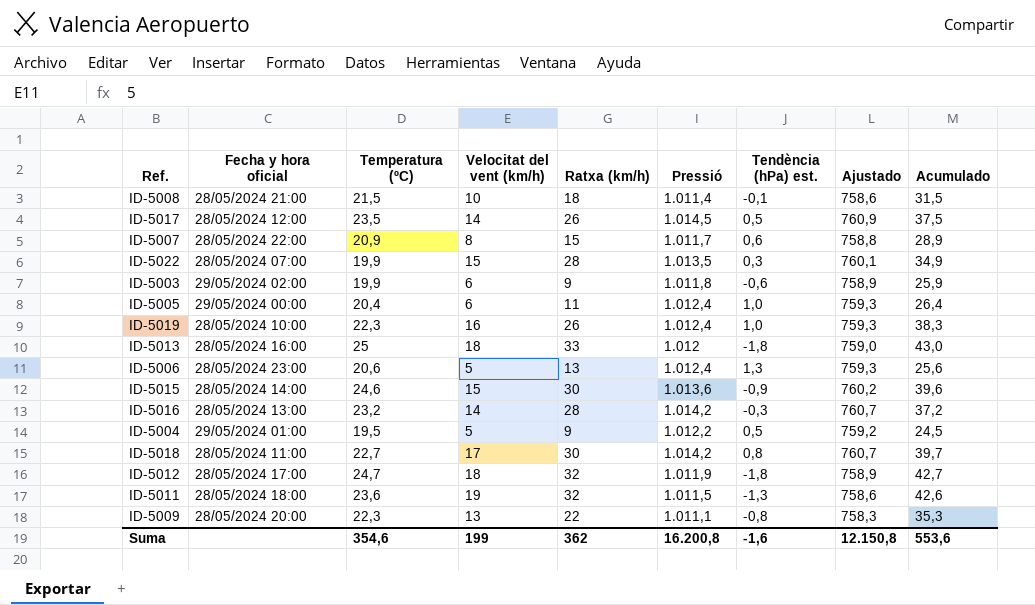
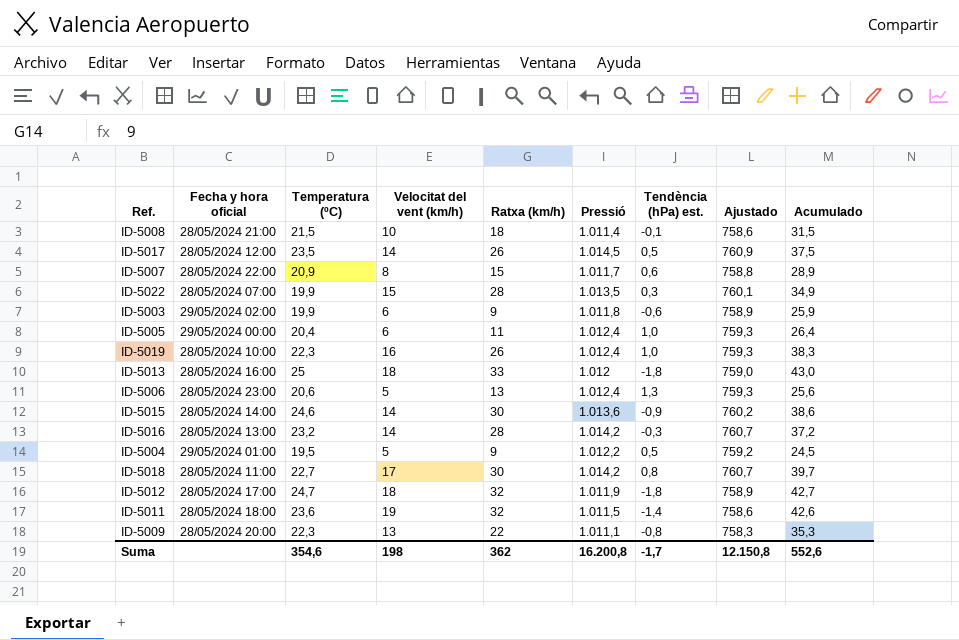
ID-5015 | Velocitat del vent (km/h): 15 -> 14
ID-5015 | Acumulado: 39,6 -> 38,6
ID-5011 | Tendència (hPa) est.: -1,3 -> -1,4
Suma | Velocitat del vent (km/h): 199 -> 198
Suma | Tendència (hPa) est.: -1,6 -> -1,7
Suma | Acumulado: 553,6 -> 552,6

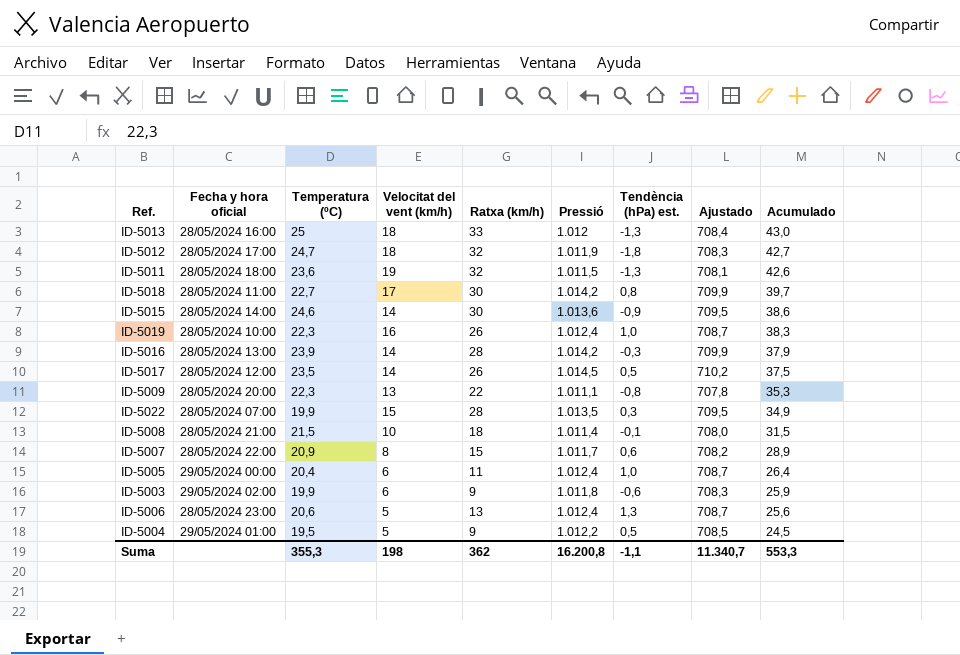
row order: none -> Acumulado descending
column Ajustado | formula: [Pressió] * 0,75 -> [Pressió] * 0,7
ID-5013 | Tendència (hPa) est.: -1,8 -> -1,3
ID-5011 | Tendència (hPa) est.: -1,4 -> -1,3
ID-5016 | Temperatura (ºC): 23,2 -> 23,9
ID-5016 | Acumulado: 37,2 -> 37,9
Suma | Temperatura (ºC): 354,6 -> 355,3
Suma | Tendència (hPa) est.: -1,7 -> -1,1
Suma | Ajustado: 12.150,8 -> 11.340,7
Suma | Acumulado: 552,6 -> 553,3

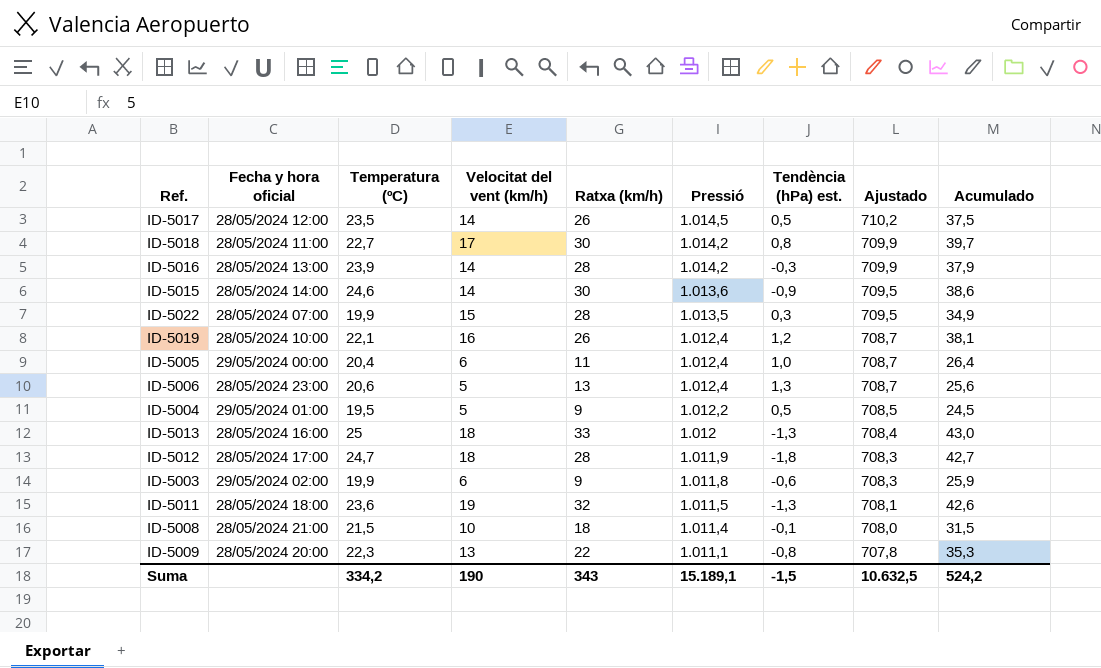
row order: Acumulado descending -> Pressió descending
row ID-5007: 28/05/2024 22:00 | 20,9 | 8 | 15 | 1.011,7 | 0,6 | 708,2 | 28,9 -> none
ID-5019 | Temperatura (ºC): 22,3 -> 22,1
ID-5019 | Tendència (hPa) est.: 1,0 -> 1,2
ID-5019 | Acumulado: 38,3 -> 38,1
ID-5012 | Ratxa (km/h): 32 -> 28
Suma | Temperatura (ºC): 355,3 -> 334,2
Suma | Velocitat del vent (km/h): 198 -> 190
Suma | Ratxa (km/h): 362 -> 343
Suma | Pressió: 16.200,8 -> 15.189,1
Suma | Tendència (hPa) est.: -1,1 -> -1,5
Suma | Ajustado: 11.340,7 -> 10.632,5
Suma | Acumulado: 553,3 -> 524,2

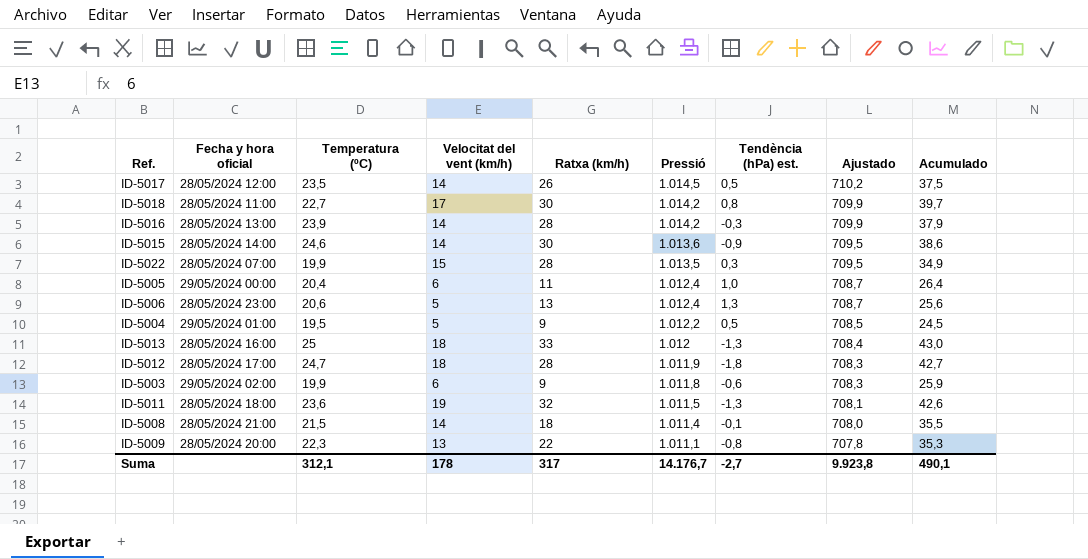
row ID-5019: 28/05/2024 10:00 | 22,1 | 16 | 26 | 1.012,4 | 1,2 | 708,7 | 38,1 -> none
ID-5008 | Velocitat del vent (km/h): 10 -> 14
ID-5008 | Acumulado: 31,5 -> 35,5
Suma | Temperatura (ºC): 334,2 -> 312,1
Suma | Velocitat del vent (km/h): 190 -> 178
Suma | Ratxa (km/h): 343 -> 317
Suma | Pressió: 15.189,1 -> 14.176,7
Suma | Tendència (hPa) est.: -1,5 -> -2,7
Suma | Ajustado: 10.632,5 -> 9.923,8
Suma | Acumulado: 524,2 -> 490,1

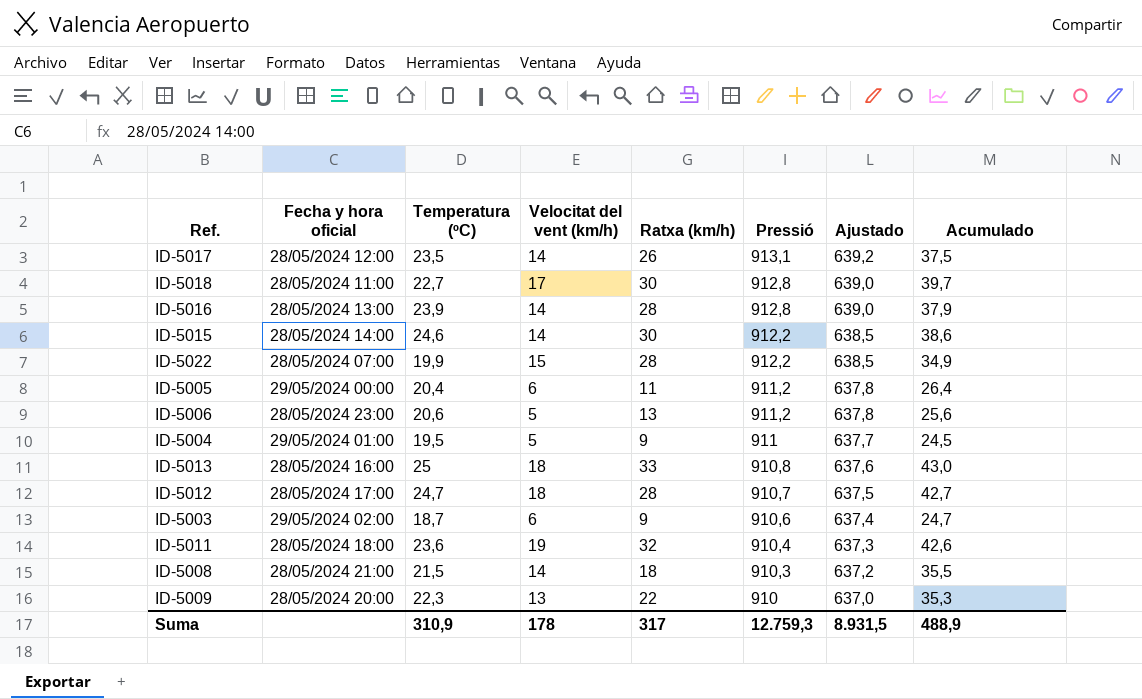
column Tendència (hPa) est. | position: 7 -> none
ID-5017 | Pressió: 1.014,5 -> 913,1
ID-5017 | Ajustado: 710,2 -> 639,2
ID-5018 | Pressió: 1.014,2 -> 912,8
ID-5018 | Ajustado: 709,9 -> 639,0
ID-5016 | Pressió: 1.014,2 -> 912,8
ID-5016 | Ajustado: 709,9 -> 639,0
ID-5015 | Pressió: 1.013,6 -> 912,2
ID-5015 | Ajustado: 709,5 -> 638,5
ID-5022 | Pressió: 1.013,5 -> 912,2
ID-5022 | Ajustado: 709,5 -> 638,5
ID-5005 | Pressió: 1.012,4 -> 911,2
ID-5005 | Ajustado: 708,7 -> 637,8
ID-5006 | Pressió: 1.012,4 -> 911,2
ID-5006 | Ajustado: 708,7 -> 637,8
ID-5004 | Pressió: 1.012,2 -> 911
ID-5004 | Ajustado: 708,5 -> 637,7
ID-5013 | Pressió: 1.012 -> 910,8
ID-5013 | Ajustado: 708,4 -> 637,6
ID-5012 | Pressió: 1.011,9 -> 910,7
ID-5012 | Ajustado: 708,3 -> 637,5
ID-5003 | Temperatura (ºC): 19,9 -> 18,7
ID-5003 | Pressió: 1.011,8 -> 910,6
ID-5003 | Ajustado: 708,3 -> 637,4
ID-5003 | Acumulado: 25,9 -> 24,7
ID-5011 | Pressió: 1.011,5 -> 910,4
ID-5011 | Ajustado: 708,1 -> 637,3
ID-5008 | Pressió: 1.011,4 -> 910,3
ID-5008 | Ajustado: 708,0 -> 637,2
ID-5009 | Pressió: 1.011,1 -> 910
ID-5009 | Ajustado: 707,8 -> 637,0
Suma | Temperatura (ºC): 312,1 -> 310,9
Suma | Pressió: 14.176,7 -> 12.759,3
Suma | Ajustado: 9.923,8 -> 8.931,5
Suma | Acumulado: 490,1 -> 488,9

